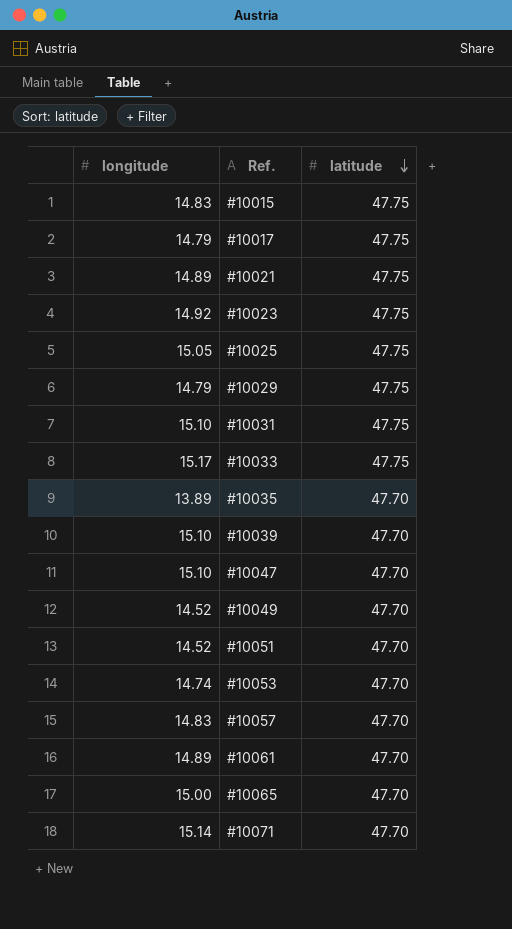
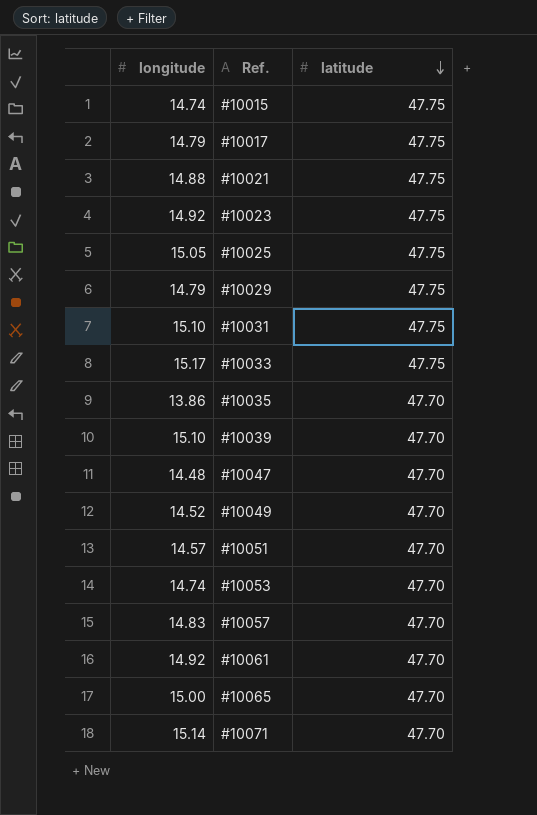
#10015 | longitude: 14.83 -> 14.74
#10021 | longitude: 14.89 -> 14.88
#10035 | longitude: 13.89 -> 13.86
#10047 | longitude: 15.10 -> 14.48
#10051 | longitude: 14.52 -> 14.57
#10061 | longitude: 14.89 -> 14.92

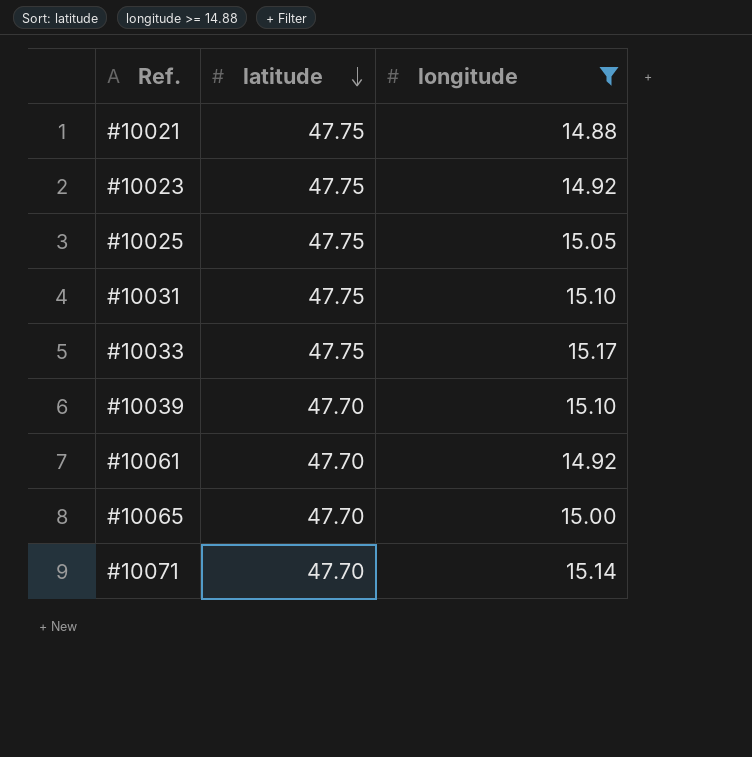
filter: none -> longitude >= 14.88
column longitude | position: 1 -> 3

